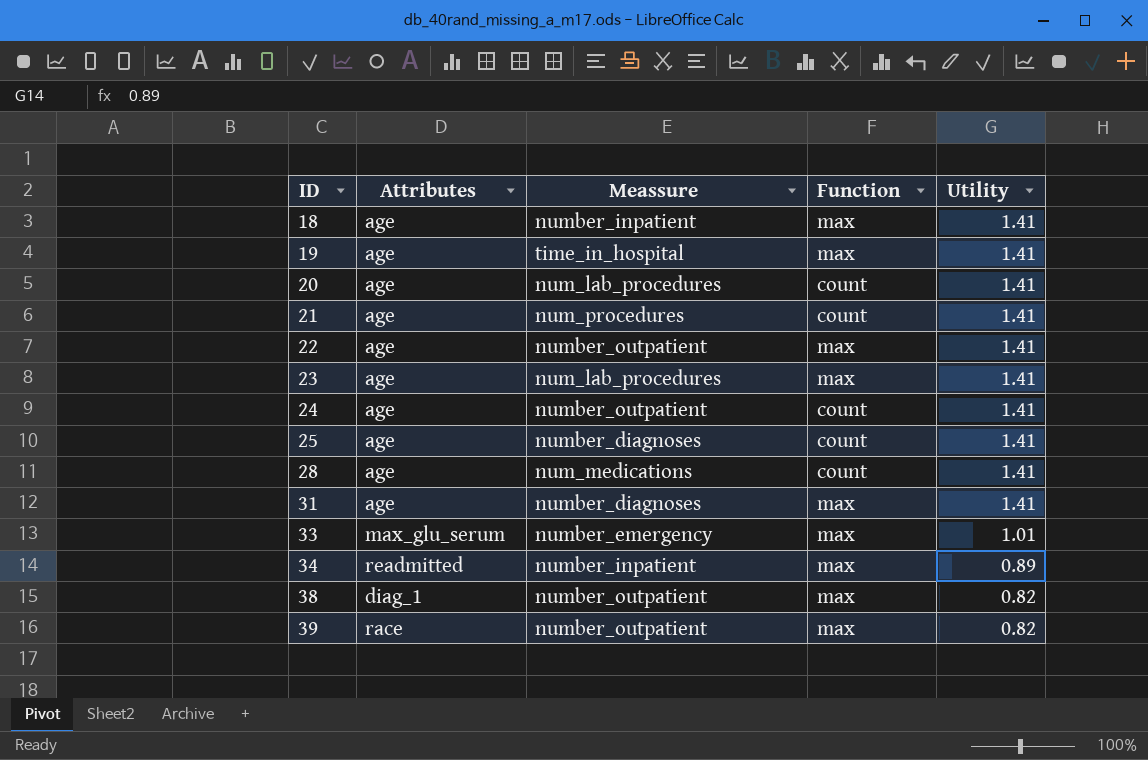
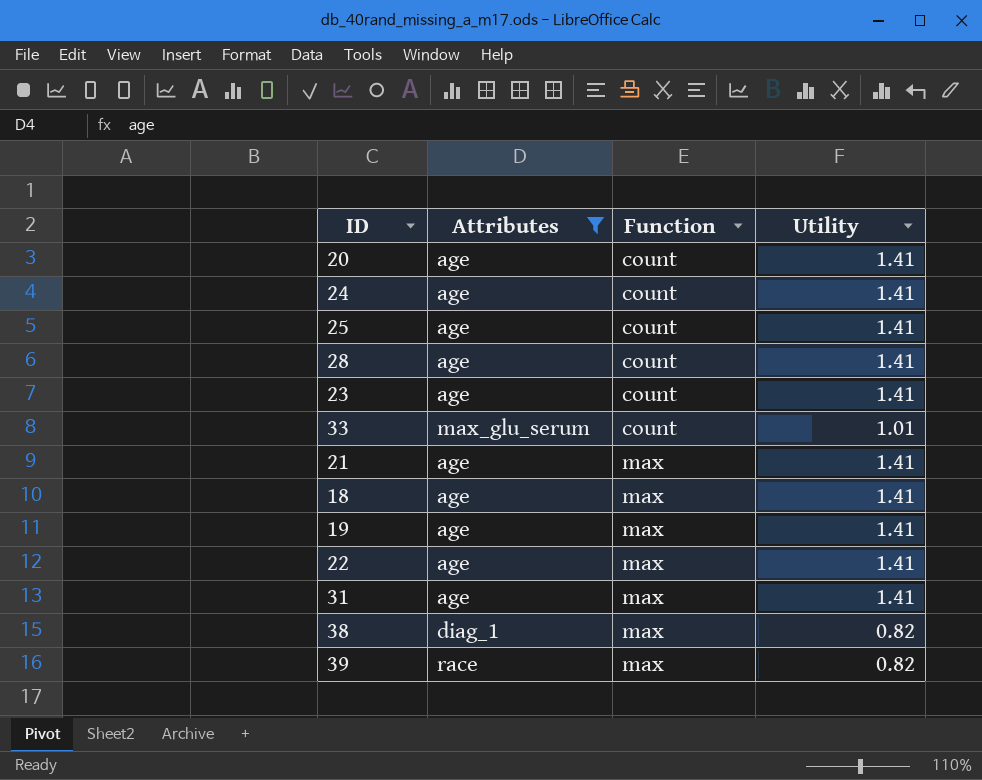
filter: none -> Attributes != readmitted
row order: ID ascending -> Function ascending
column Meassure | position: 3 -> none
23 | Function: max -> count
33 | Function: max -> count
21 | Function: count -> max

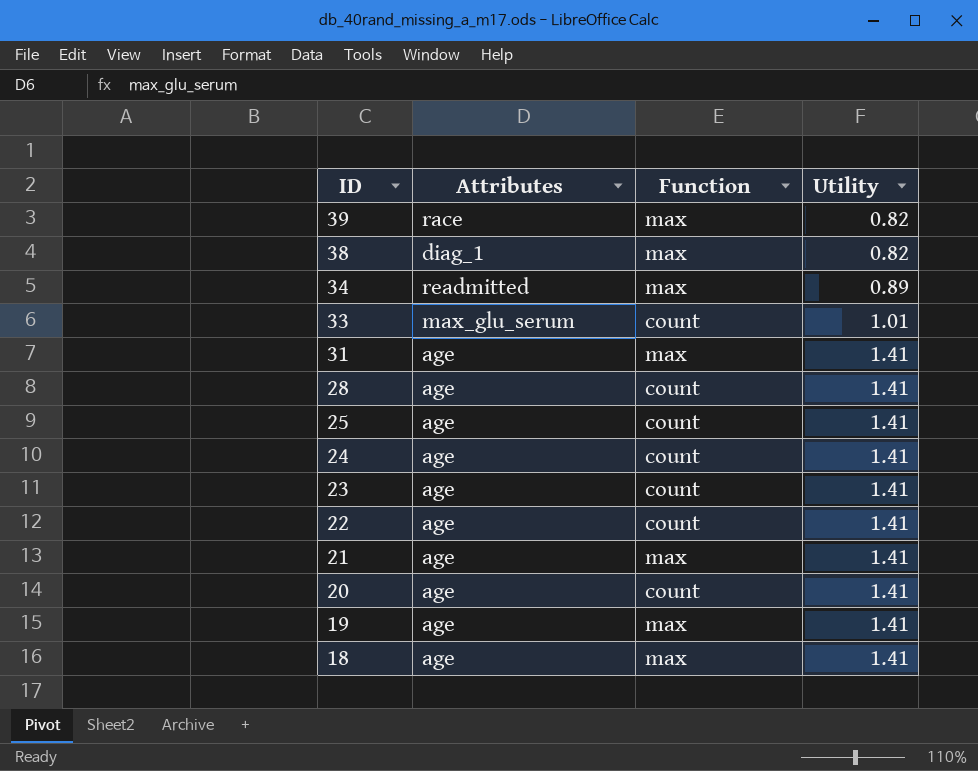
filter: Attributes != readmitted -> none
row order: Function ascending -> ID descending
22 | Function: max -> count

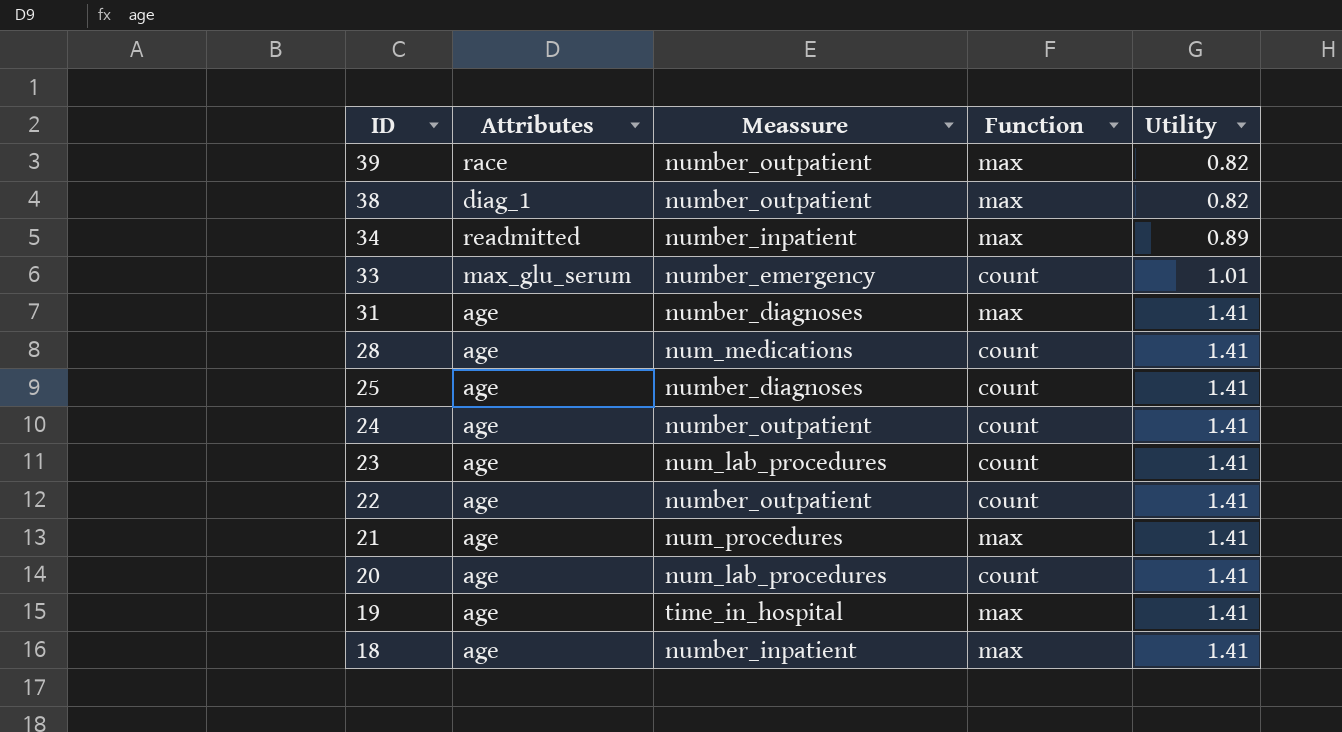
column Meassure | position: none -> 3

